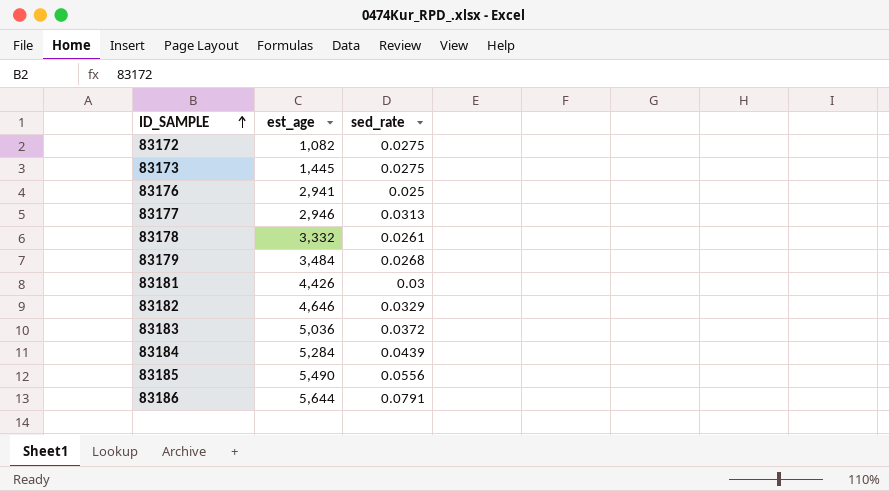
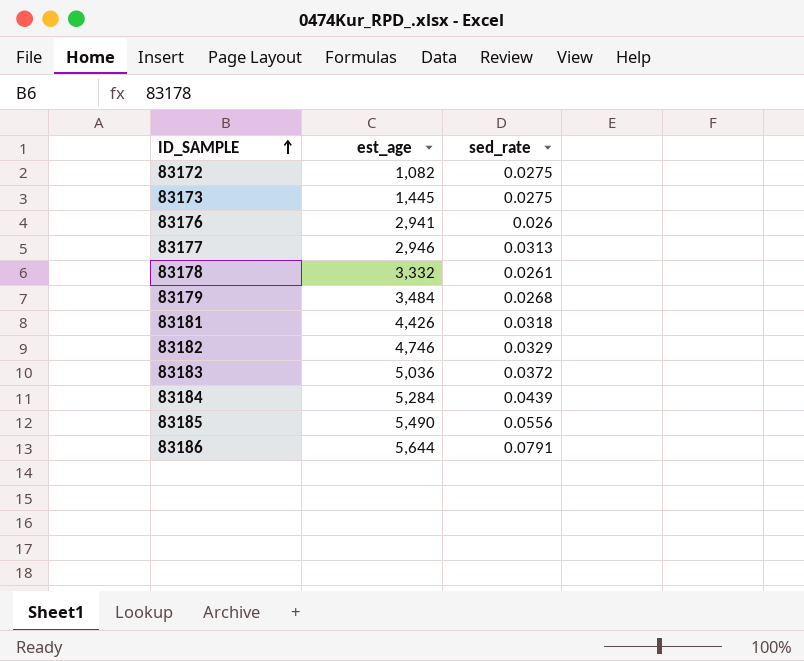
83176 | sed_rate: 0.025 -> 0.026
83181 | sed_rate: 0.03 -> 0.0318
83182 | est_age: 4,646 -> 4,746

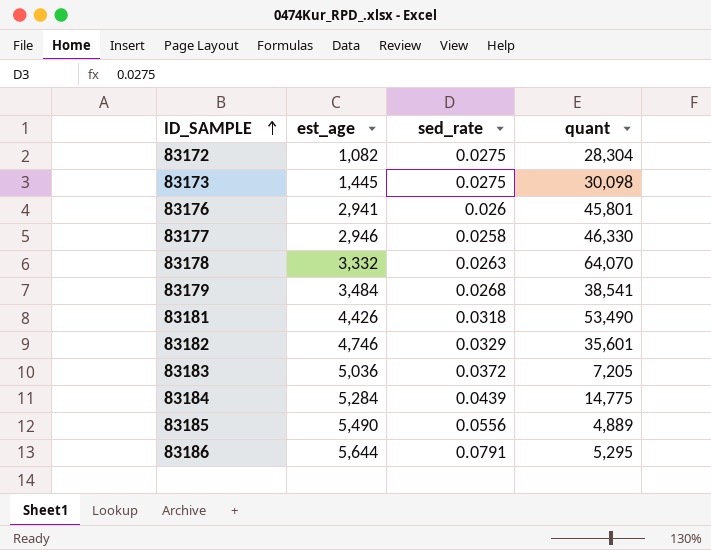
column quant | position: none -> 4
83177 | sed_rate: 0.0313 -> 0.0258
83178 | sed_rate: 0.0261 -> 0.0263

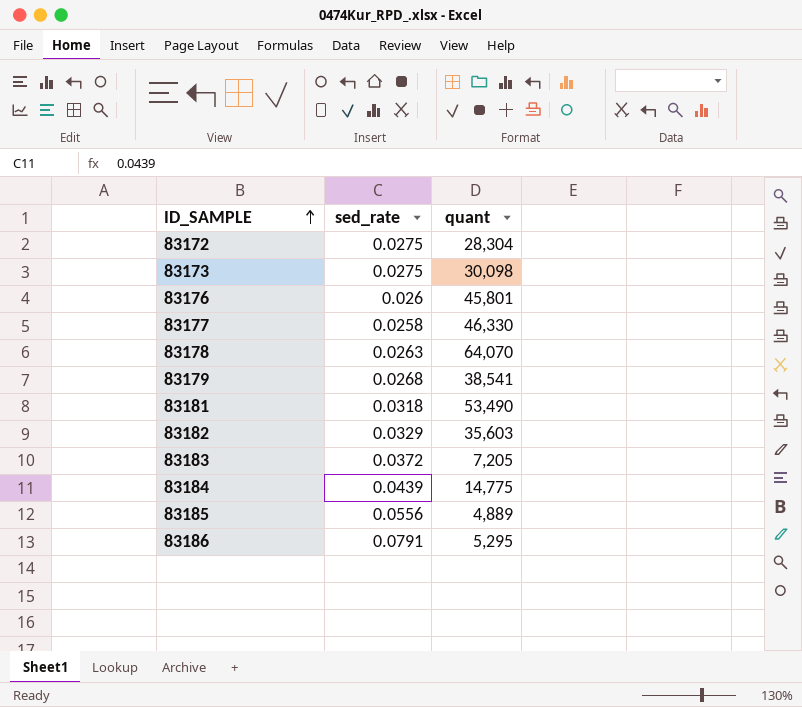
column est_age | position: 2 -> none
83182 | quant: 35,601 -> 35,603

